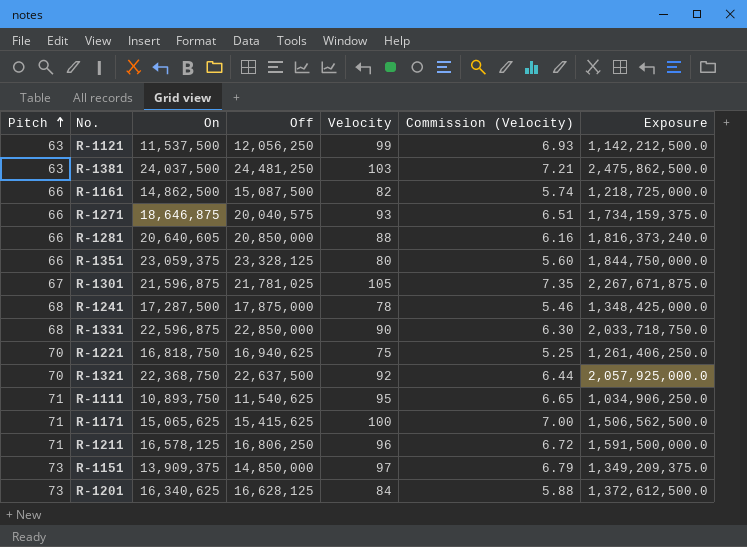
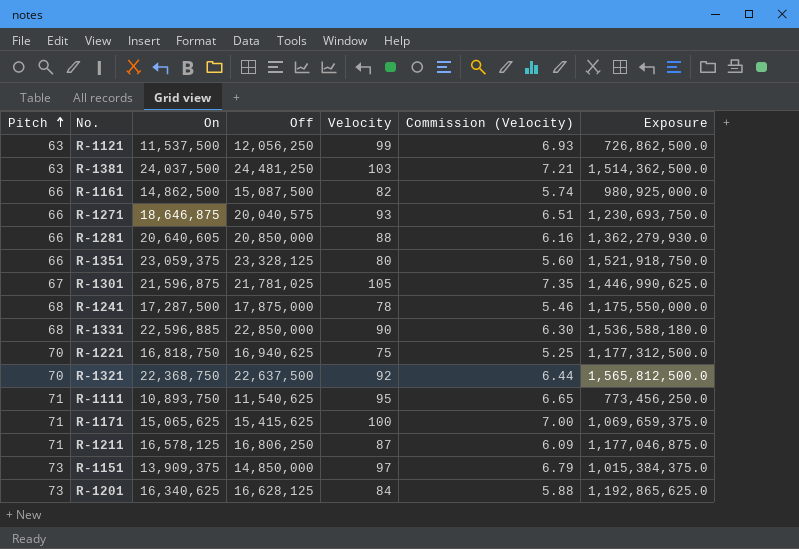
column Exposure | formula: [On] * [Velocity] -> [Pitch] * [On]
R-1331 | On: 22,596,875 -> 22,596,885
R-1211 | Velocity: 96 -> 87
R-1211 | Commission (Velocity): 6.72 -> 6.09

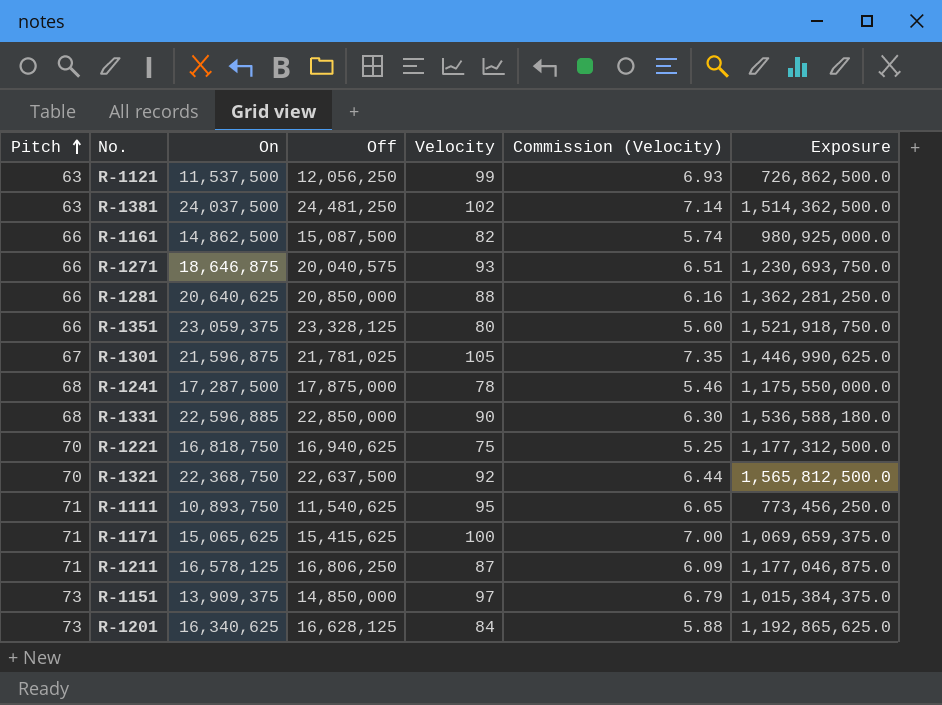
R-1381 | Velocity: 103 -> 102
R-1381 | Commission (Velocity): 7.21 -> 7.14
R-1281 | On: 20,640,605 -> 20,640,625
R-1281 | Exposure: 1,362,279,930.0 -> 1,362,281,250.0

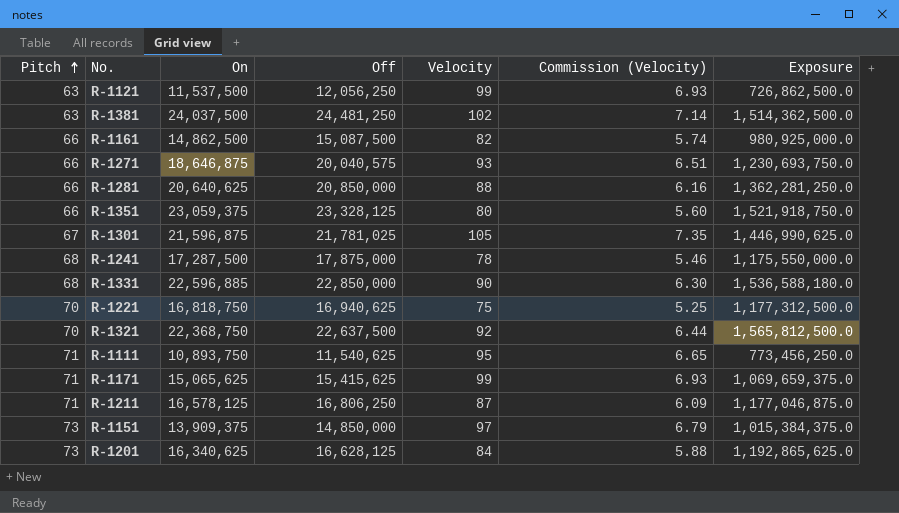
R-1171 | Velocity: 100 -> 99
R-1171 | Commission (Velocity): 7.00 -> 6.93

